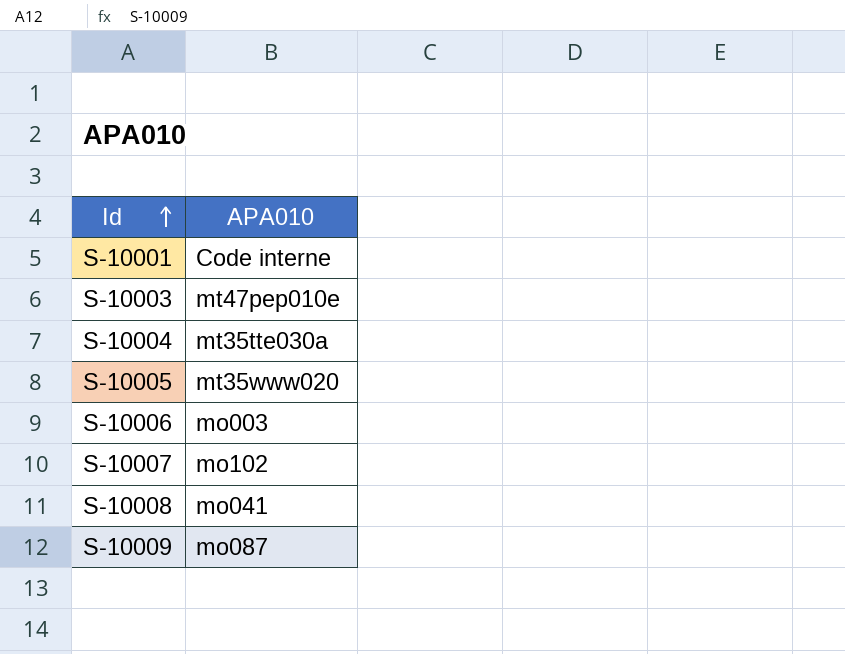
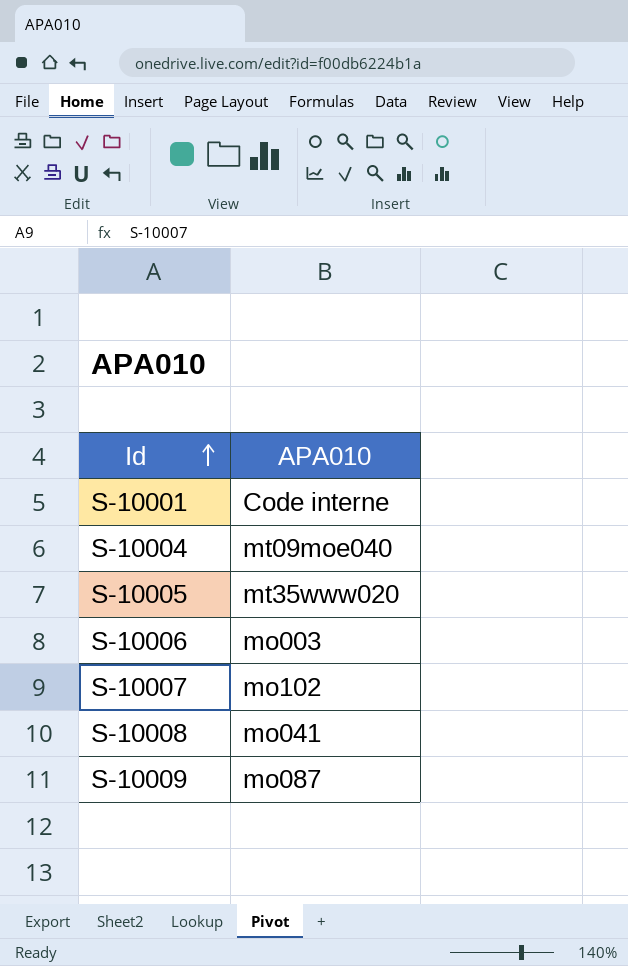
row S-10003: mt47pep010e -> none
S-10004 | APA010: mt35tte030a -> mt09moe040

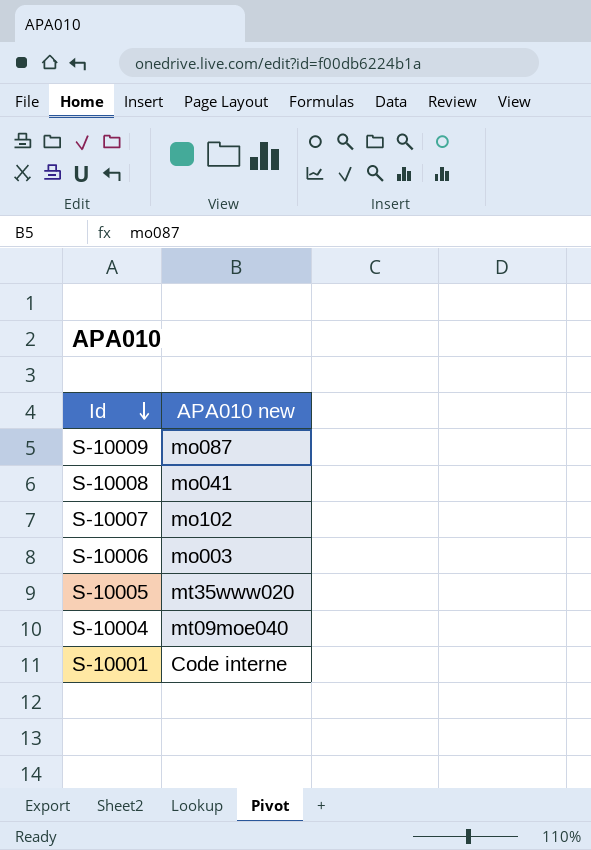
row order: Id ascending -> Id descending
column name: APA010 -> APA010 new

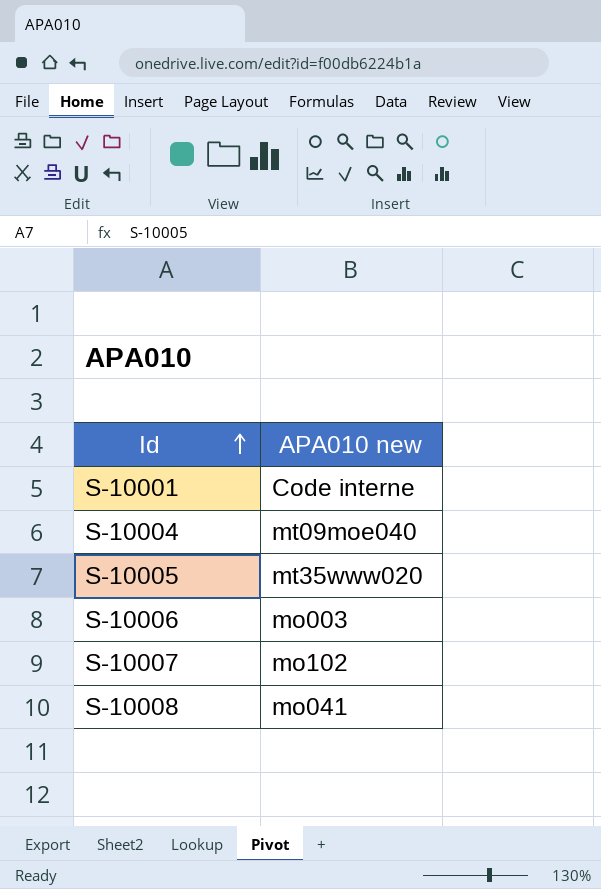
row order: Id descending -> Id ascending
row S-10009: mo087 -> none

